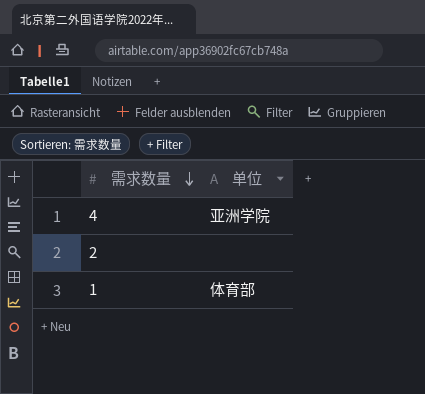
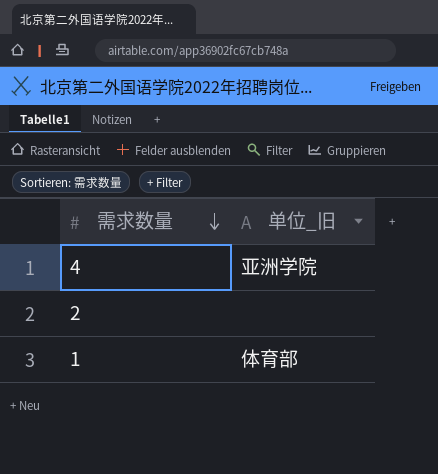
column name: 单位 -> 单位_旧

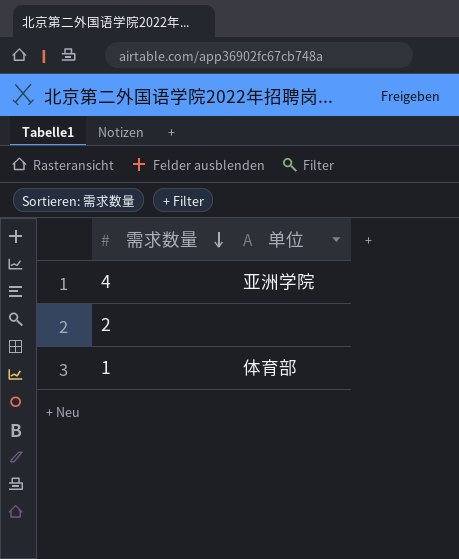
column name: 单位_旧 -> 单位

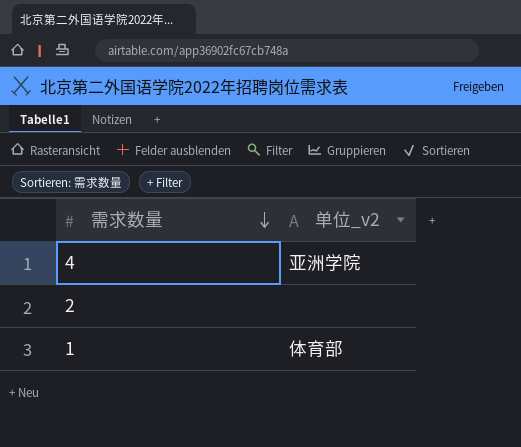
column name: 单位 -> 单位_v2

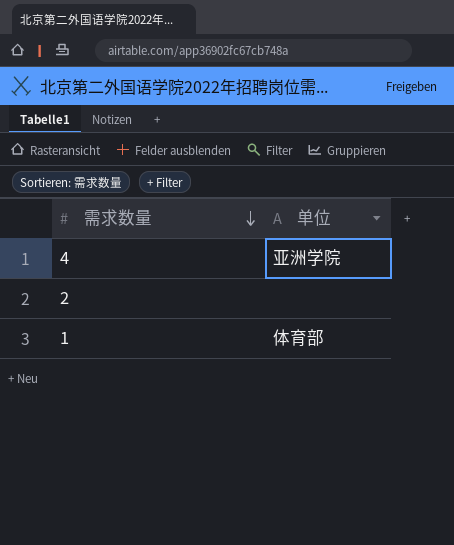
column name: 单位_v2 -> 单位

